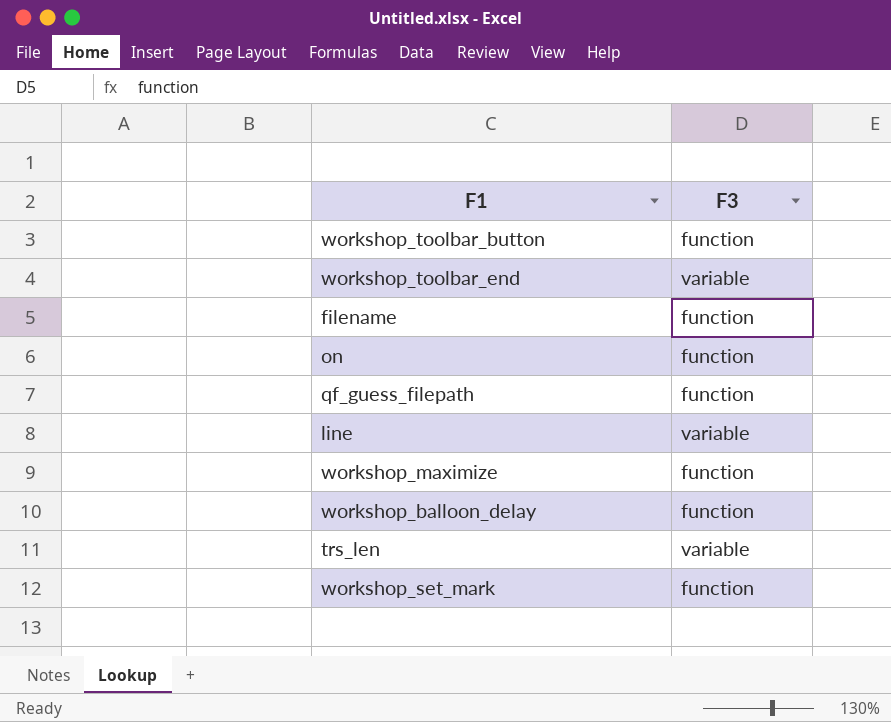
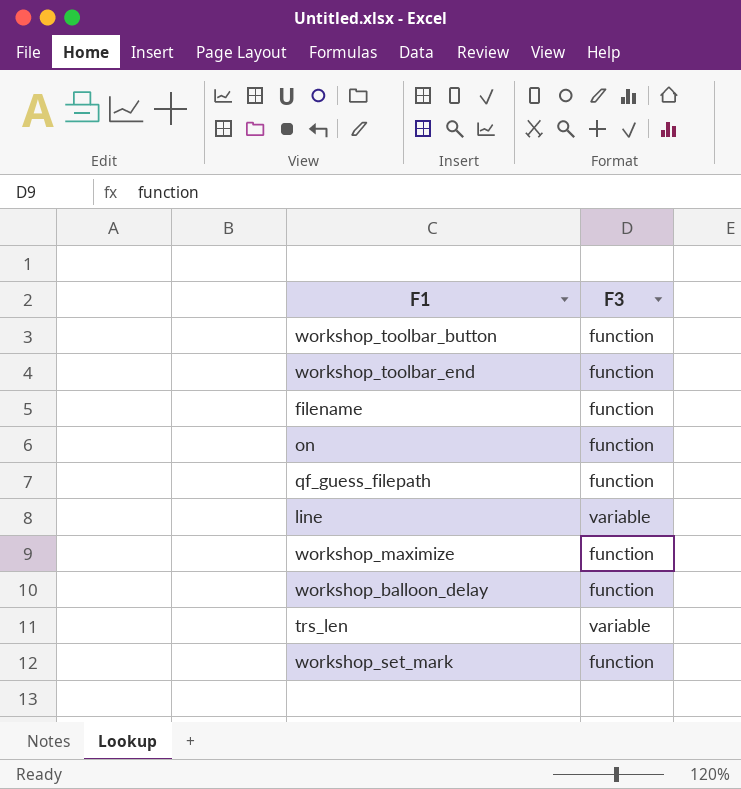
workshop_toolbar_end | F3: variable -> function

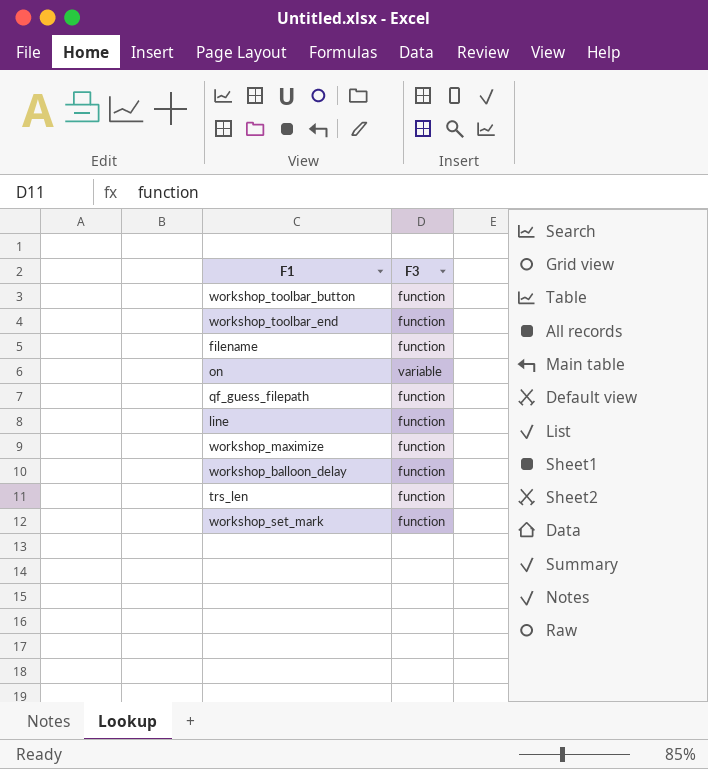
on | F3: function -> variable
line | F3: variable -> function
trs_len | F3: variable -> function

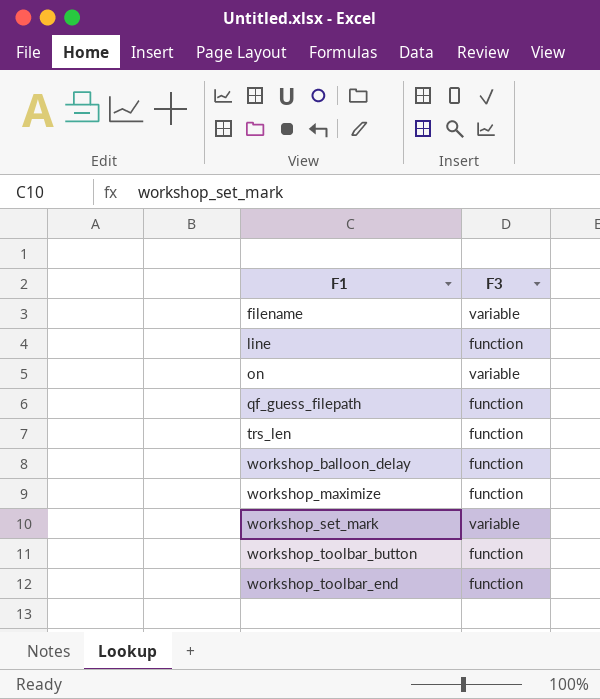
row order: none -> F1 ascending
filename | F3: function -> variable
workshop_set_mark | F3: function -> variable

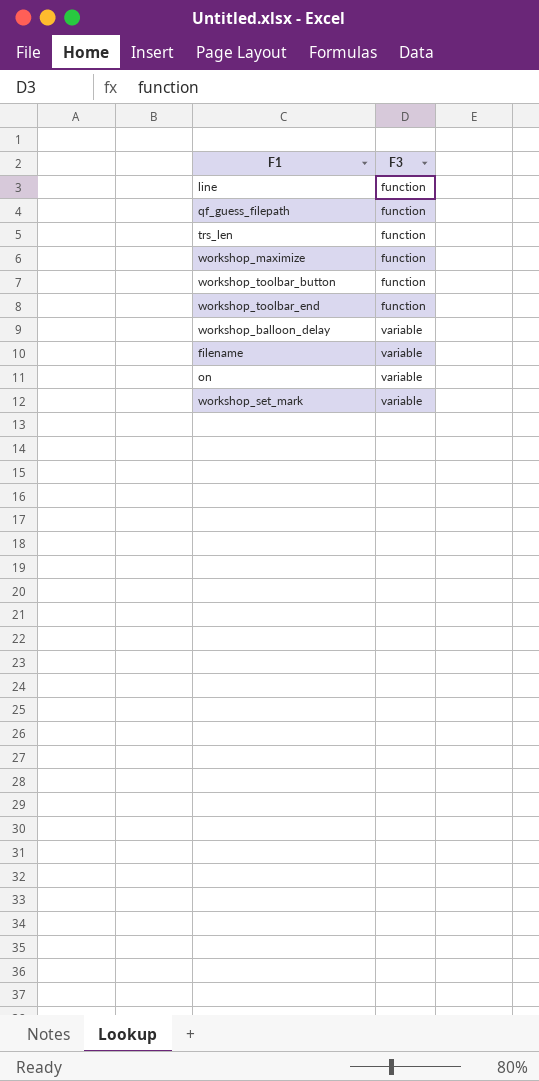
row order: F1 ascending -> F3 ascending
workshop_balloon_delay | F3: function -> variable

